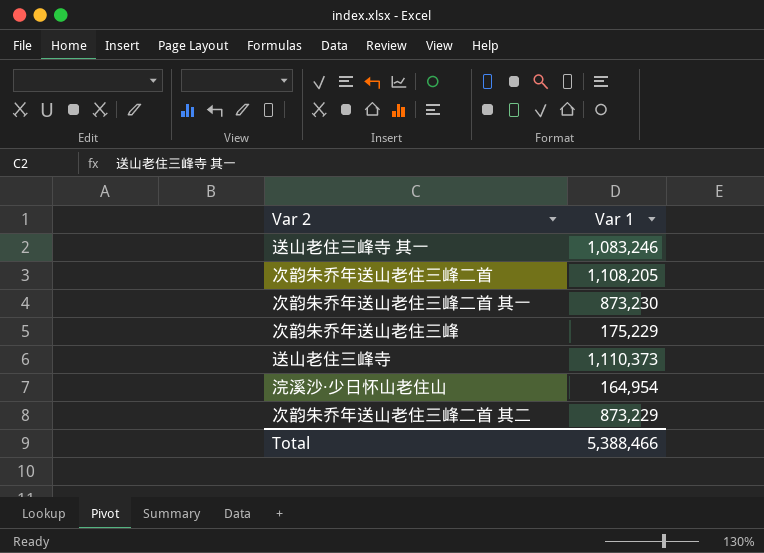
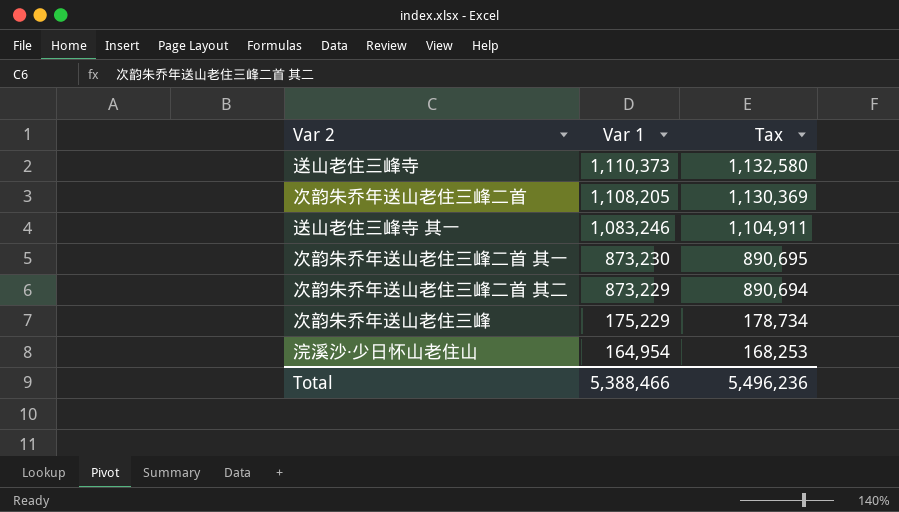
row order: none -> Var 1 descending
column Tax | formula: none -> [Var 1] * 1.02

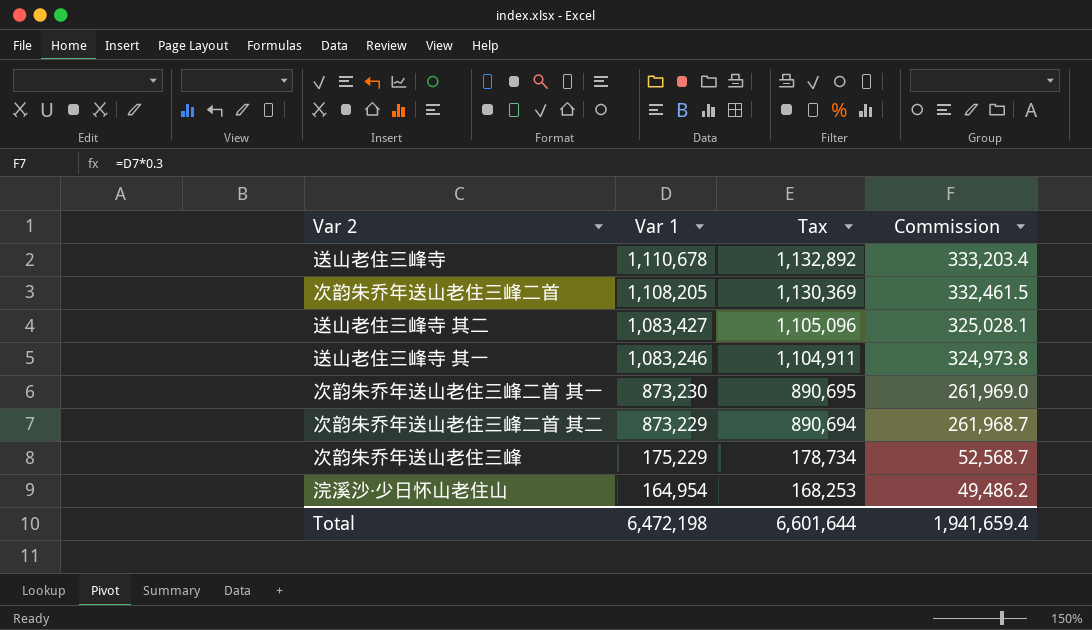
column Commission | formula: none -> [Var 1] * 0.3
送山老住三峰寺 | Var 1: 1,110,373 -> 1,110,678
送山老住三峰寺 | Tax: 1,132,580 -> 1,132,892
row 送山老住三峰寺 其二: none -> 1,083,427 | 1,105,096 | 325,028.1
Total | Var 1: 5,388,466 -> 6,472,198
Total | Tax: 5,496,236 -> 6,601,644

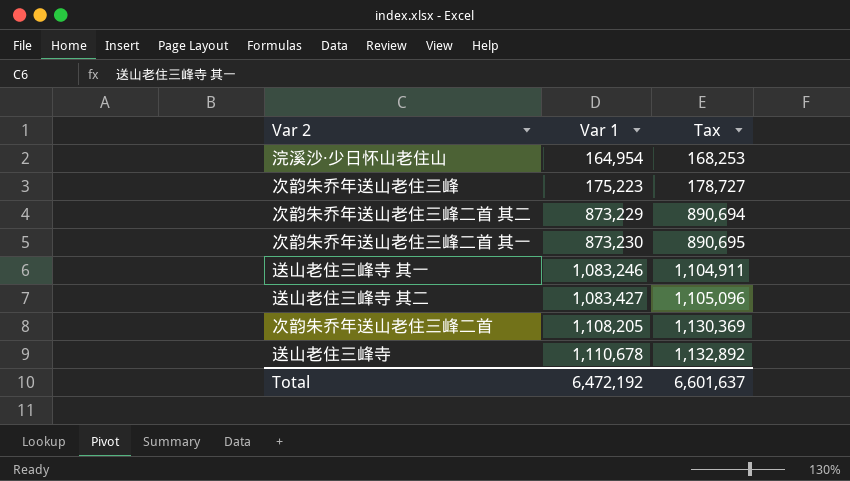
row order: Var 1 descending -> Var 1 ascending
column Commission | formula: [Var 1] * 0.3 -> none
次韵朱乔年送山老住三峰 | Var 1: 175,229 -> 175,223
次韵朱乔年送山老住三峰 | Tax: 178,734 -> 178,727
Total | Var 1: 6,472,198 -> 6,472,192
Total | Tax: 6,601,644 -> 6,601,637

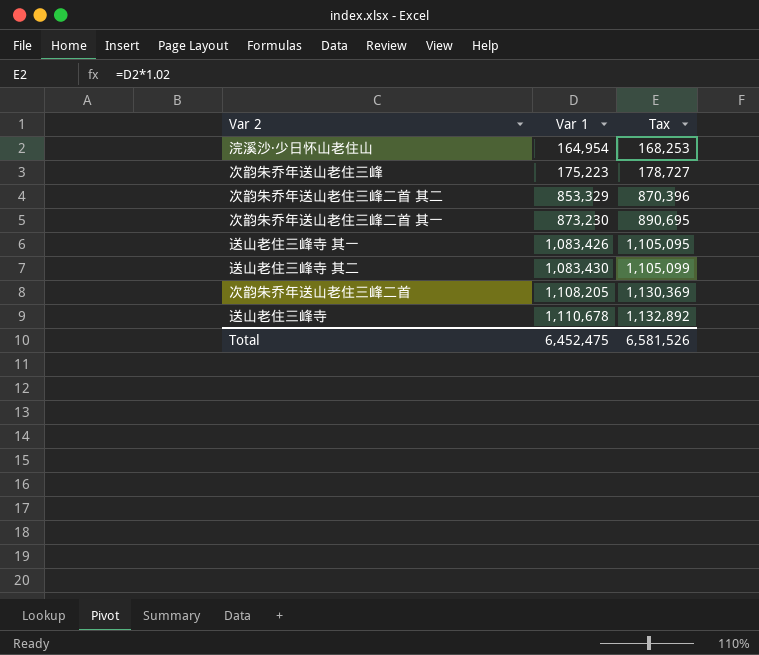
次韵朱乔年送山老住三峰二首 其二 | Var 1: 873,229 -> 853,329
次韵朱乔年送山老住三峰二首 其二 | Tax: 890,694 -> 870,396
送山老住三峰寺 其一 | Var 1: 1,083,246 -> 1,083,426
送山老住三峰寺 其一 | Tax: 1,104,911 -> 1,105,095
送山老住三峰寺 其二 | Var 1: 1,083,427 -> 1,083,430
送山老住三峰寺 其二 | Tax: 1,105,096 -> 1,105,099
Total | Var 1: 6,472,192 -> 6,452,475
Total | Tax: 6,601,637 -> 6,581,526

